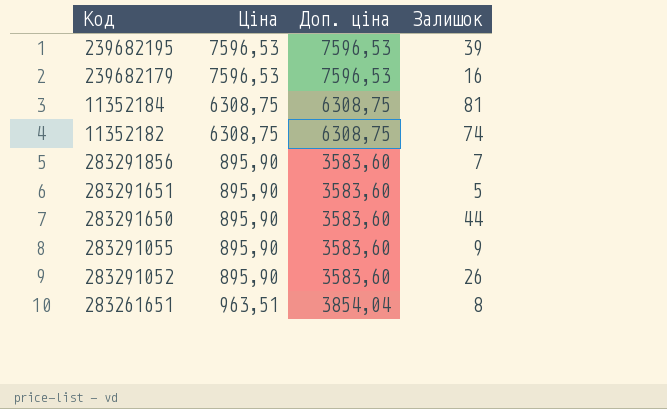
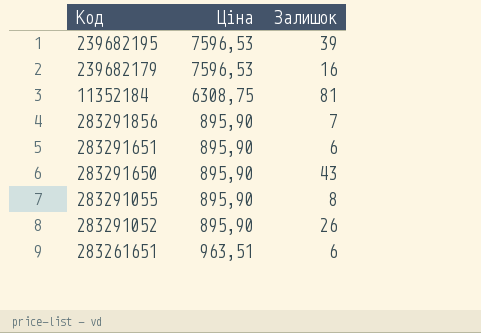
column Доп. ціна | position: 3 -> none
row 11352182: 6308,75 | 6308,75 | 74 -> none
283291651 | Залишок: 5 -> 6
283291650 | Залишок: 44 -> 43
283291055 | Залишок: 9 -> 8
283261651 | Залишок: 8 -> 6

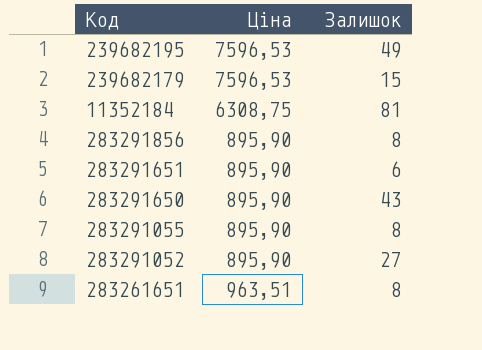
239682195 | Залишок: 39 -> 49
239682179 | Залишок: 16 -> 15
283291856 | Залишок: 7 -> 8
283291052 | Залишок: 26 -> 27
283261651 | Залишок: 6 -> 8

